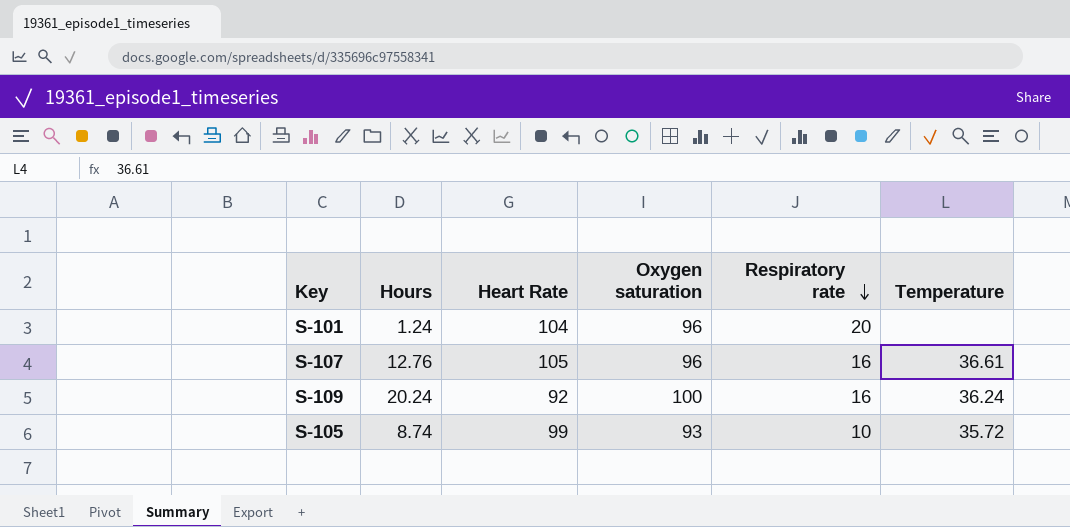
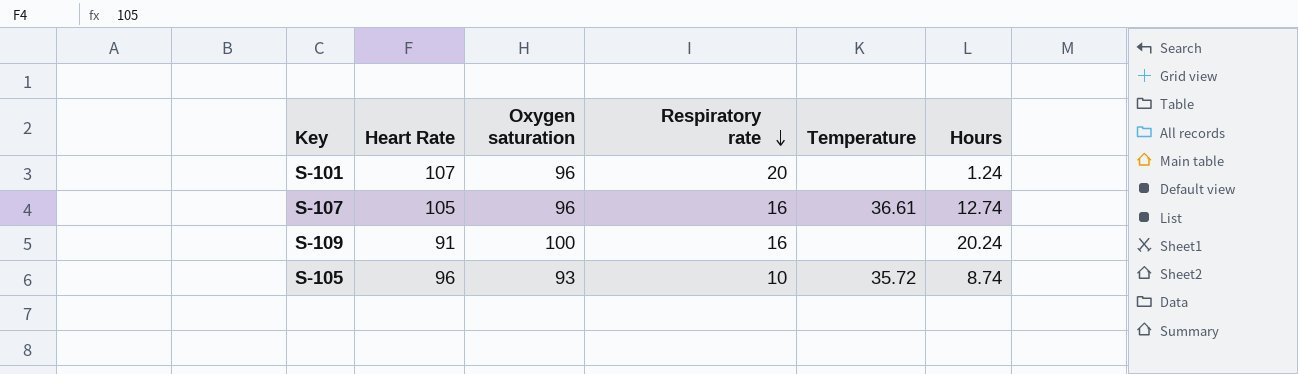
column Hours | position: 2 -> 6
S-101 | Heart Rate: 104 -> 107
S-107 | Hours: 12.76 -> 12.74
S-109 | Heart Rate: 92 -> 91
S-109 | Temperature: 36.24 -> none
S-105 | Heart Rate: 99 -> 96

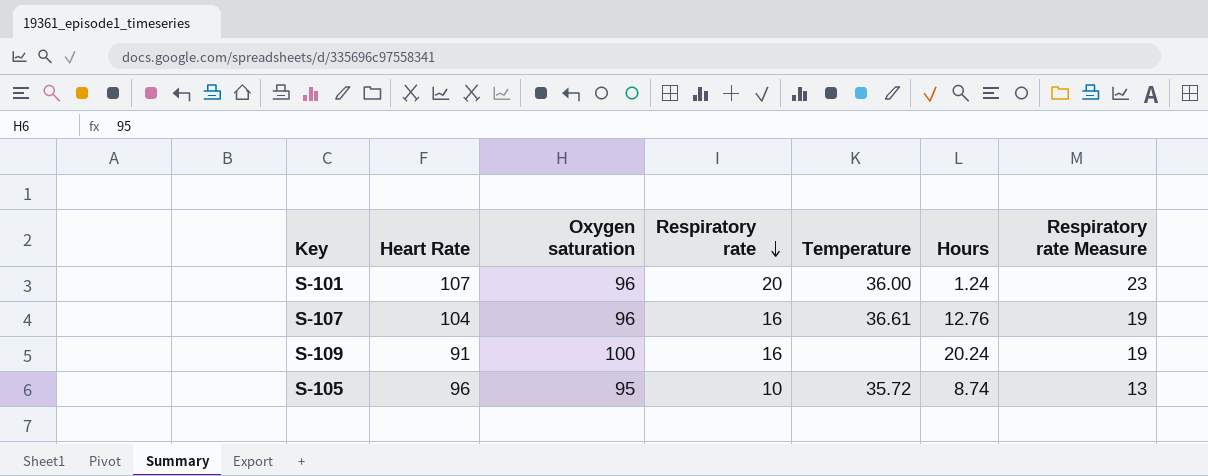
column Respiratory rate Measure | formula: none -> [Respiratory rate] + 3
S-101 | Temperature: none -> 36.00
S-107 | Heart Rate: 105 -> 104
S-107 | Hours: 12.74 -> 12.76
S-105 | Oxygen saturation: 93 -> 95

